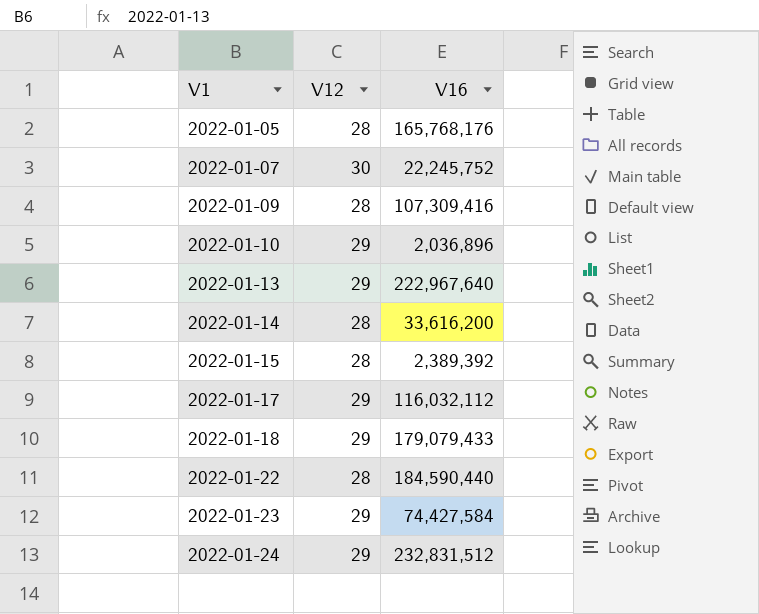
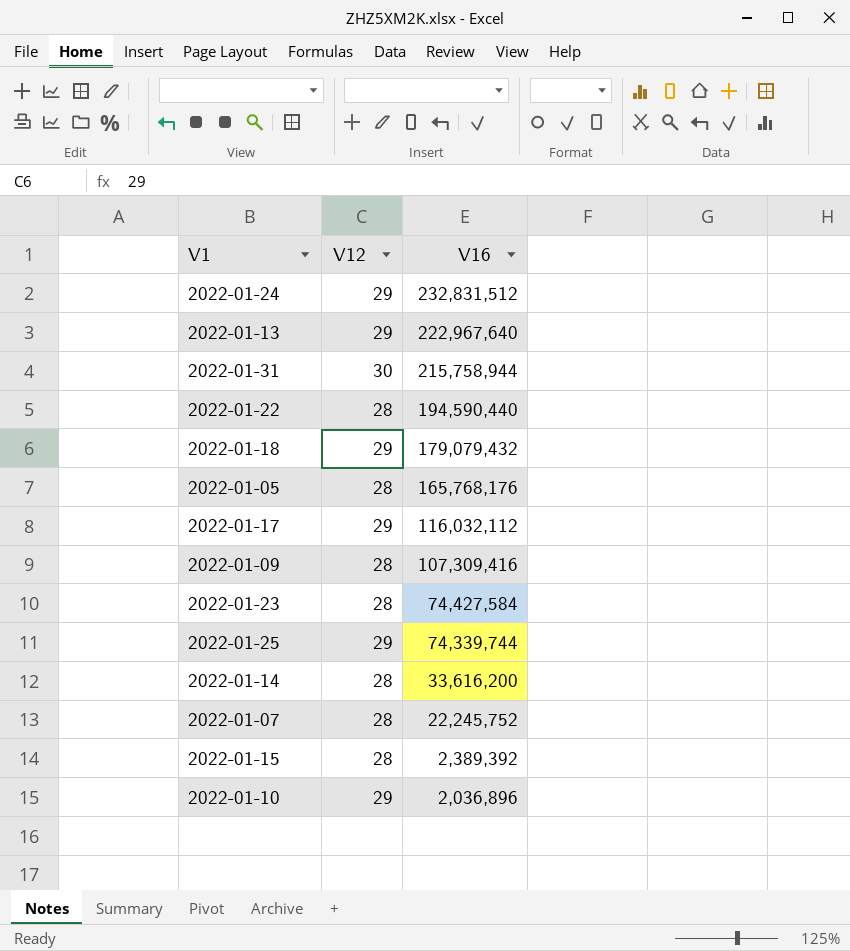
row order: V1 ascending -> V16 descending
row 2022-01-31: none -> 30 | 215,758,944
2022-01-22 | V16: 184,590,440 -> 194,590,440
2022-01-18 | V16: 179,079,433 -> 179,079,432
2022-01-23 | V12: 29 -> 28
row 2022-01-25: none -> 29 | 74,339,744
2022-01-07 | V12: 30 -> 28

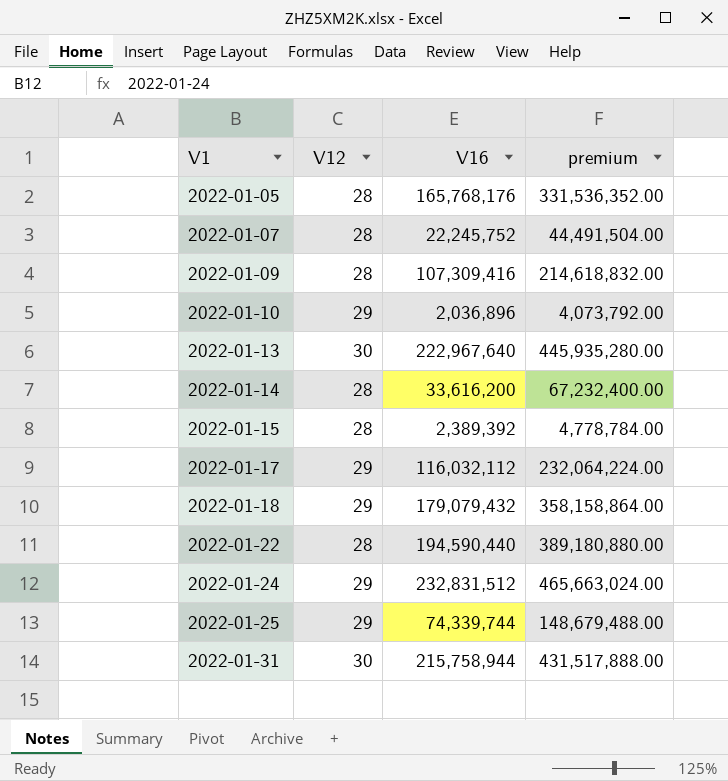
row order: V16 descending -> V1 ascending
column premium | formula: none -> [V16] * 2
row 2022-01-23: 28 | 74,427,584 -> none
2022-01-13 | V12: 29 -> 30

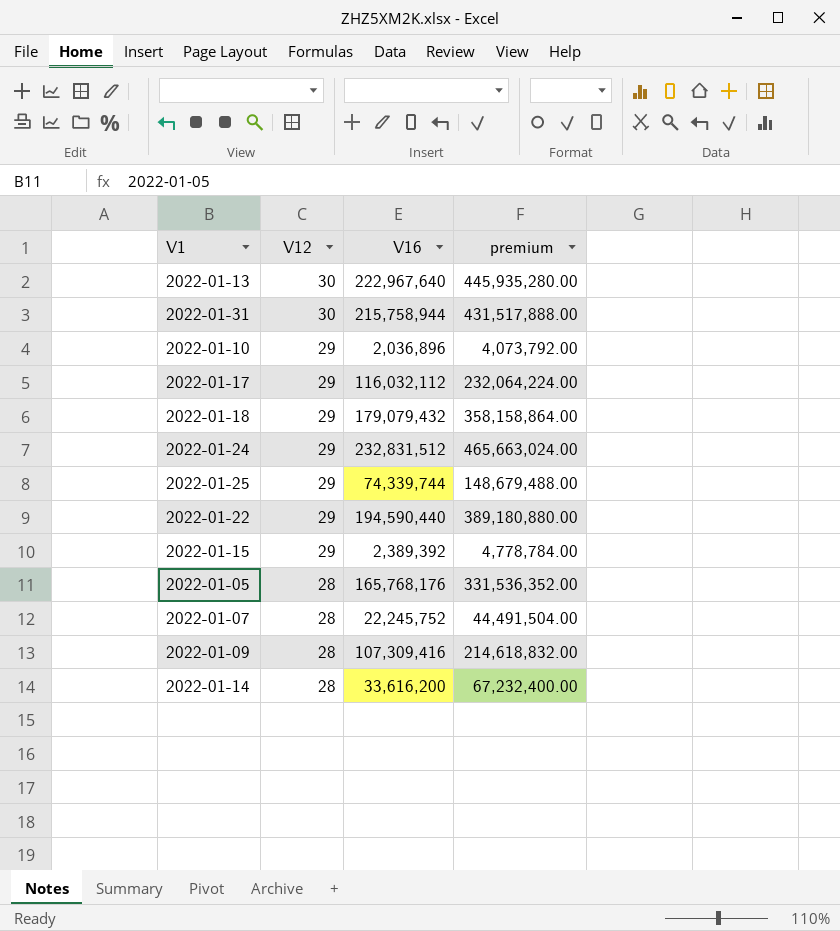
row order: V1 ascending -> V12 descending
2022-01-22 | V12: 28 -> 29
2022-01-15 | V12: 28 -> 29

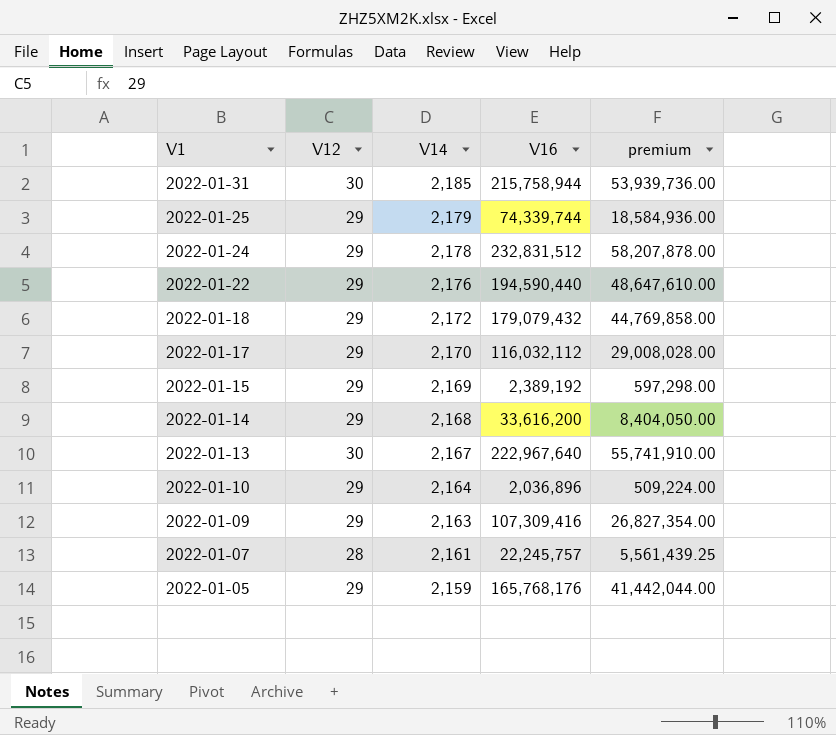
row order: V12 descending -> V1 descending
column V14 | position: none -> 3
column premium | formula: [V16] * 2 -> [V16] * 0.25
2022-01-15 | V16: 2,389,392 -> 2,389,192
2022-01-14 | V12: 28 -> 29
2022-01-09 | V12: 28 -> 29
2022-01-07 | V16: 22,245,752 -> 22,245,757
2022-01-05 | V12: 28 -> 29

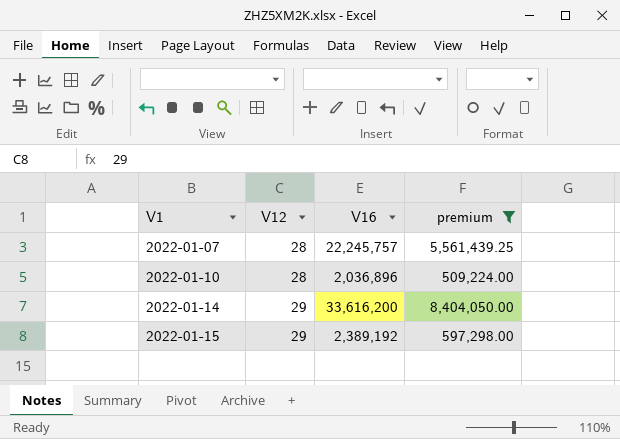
filter: none -> premium <= 8,404,050.00
row order: V1 descending -> V1 ascending
column V14 | position: 3 -> none
2022-01-10 | V12: 29 -> 28

